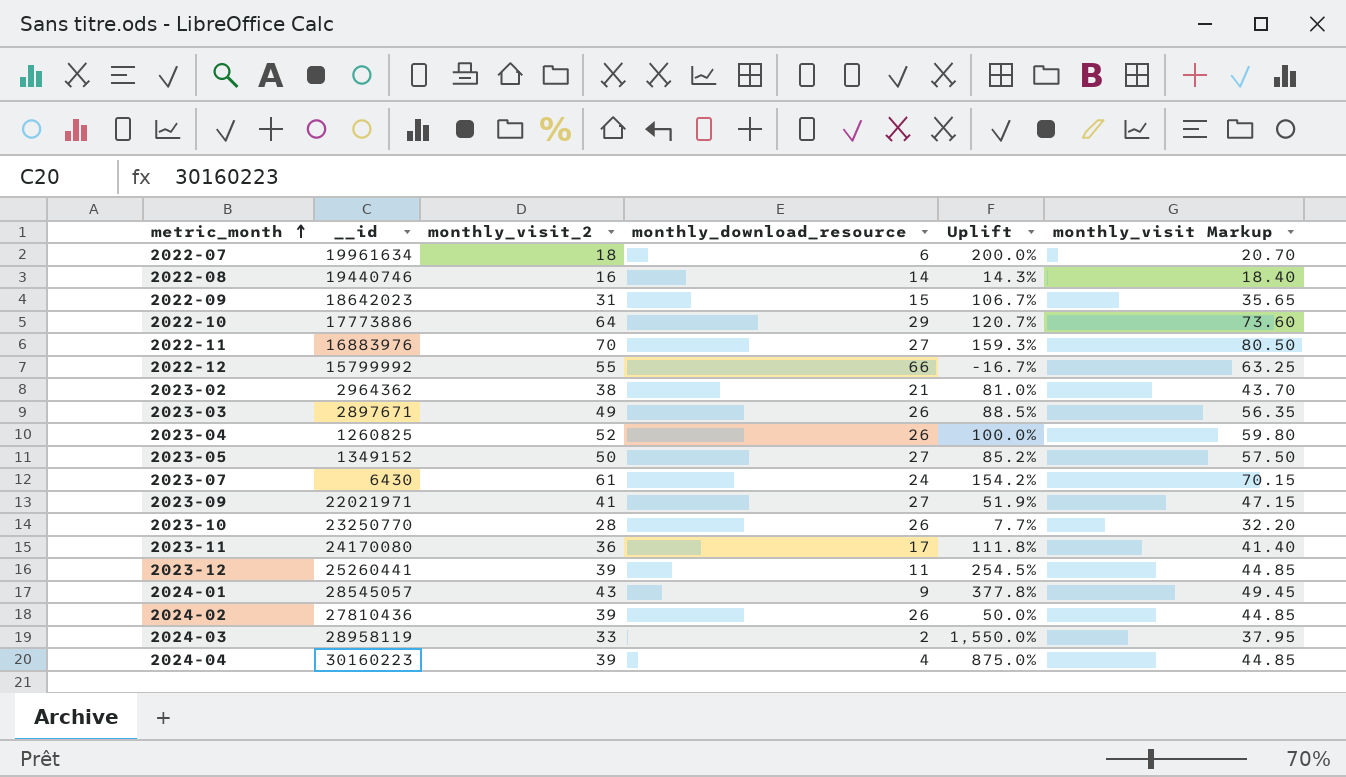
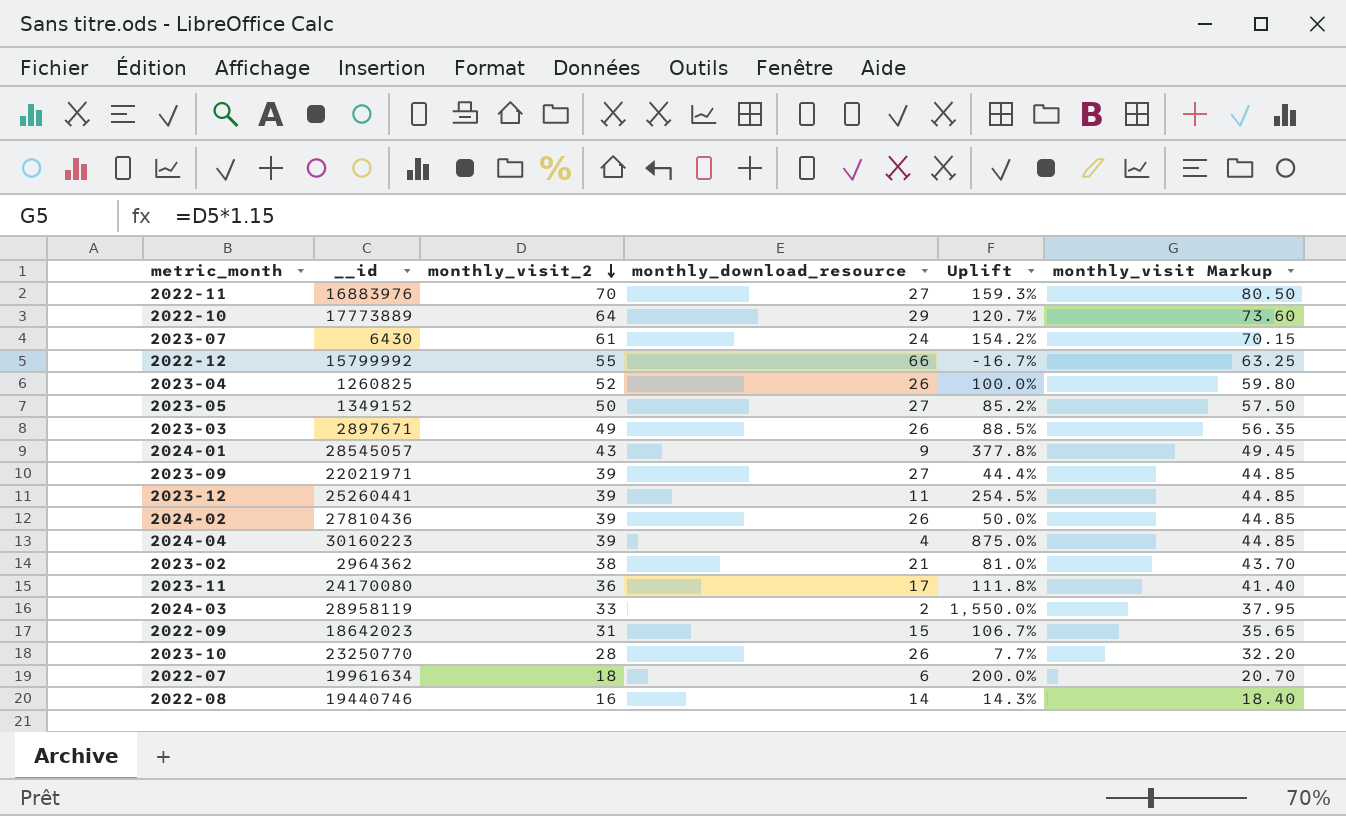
row order: metric_month ascending -> monthly_visit_2 descending
2022-10 | __id: 17773886 -> 17773889
2023-09 | monthly_visit_2: 41 -> 39
2023-09 | Uplift: 51.9% -> 44.4%
2023-09 | monthly_visit Markup: 47.15 -> 44.85

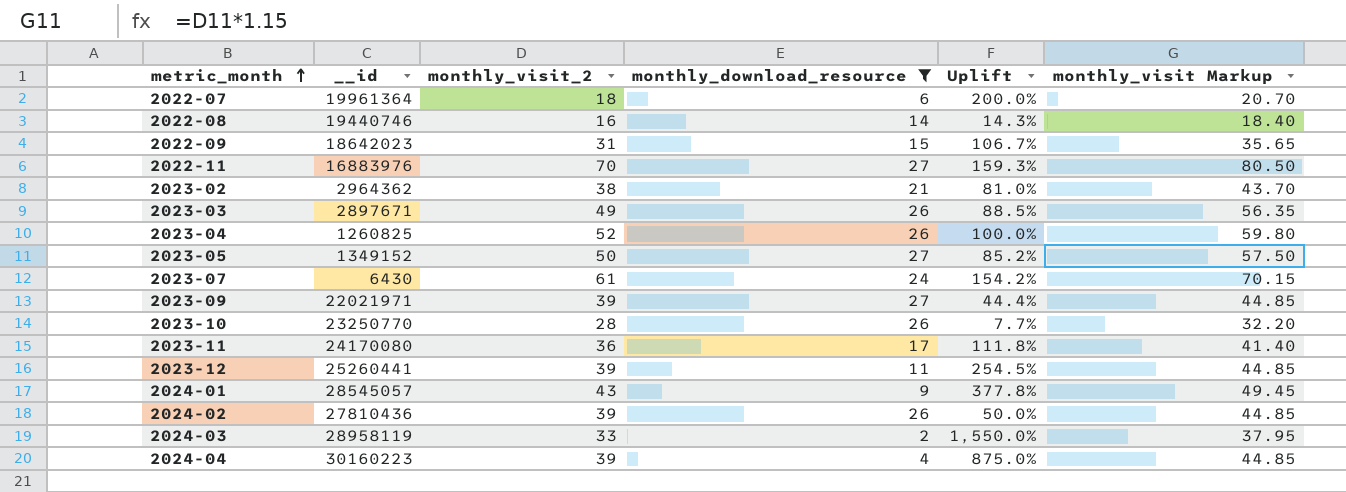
filter: none -> monthly_download_resource <= 27
row order: monthly_visit_2 descending -> metric_month ascending
2022-07 | __id: 19961634 -> 19961364

